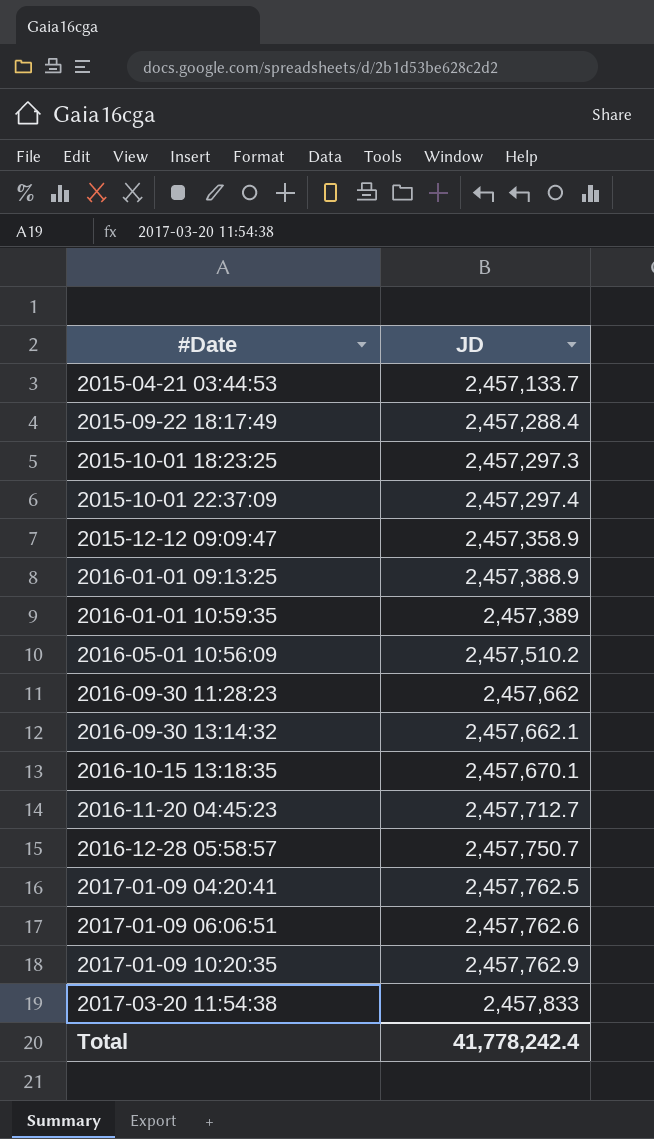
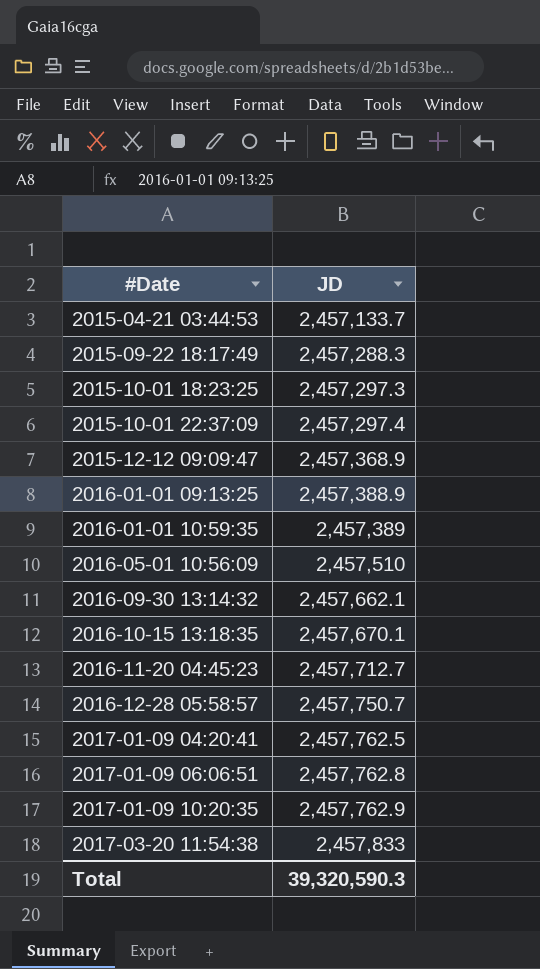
row 2016-09-30 11:28:23: 2,457,662 -> none
2015-09-22 18:17:49 | JD: 2,457,288.4 -> 2,457,288.3
2015-12-12 09:09:47 | JD: 2,457,358.9 -> 2,457,368.9
2016-05-01 10:56:09 | JD: 2,457,510.2 -> 2,457,510
2017-01-09 06:06:51 | JD: 2,457,762.6 -> 2,457,762.8
Total | JD: 41,778,242.4 -> 39,320,590.3

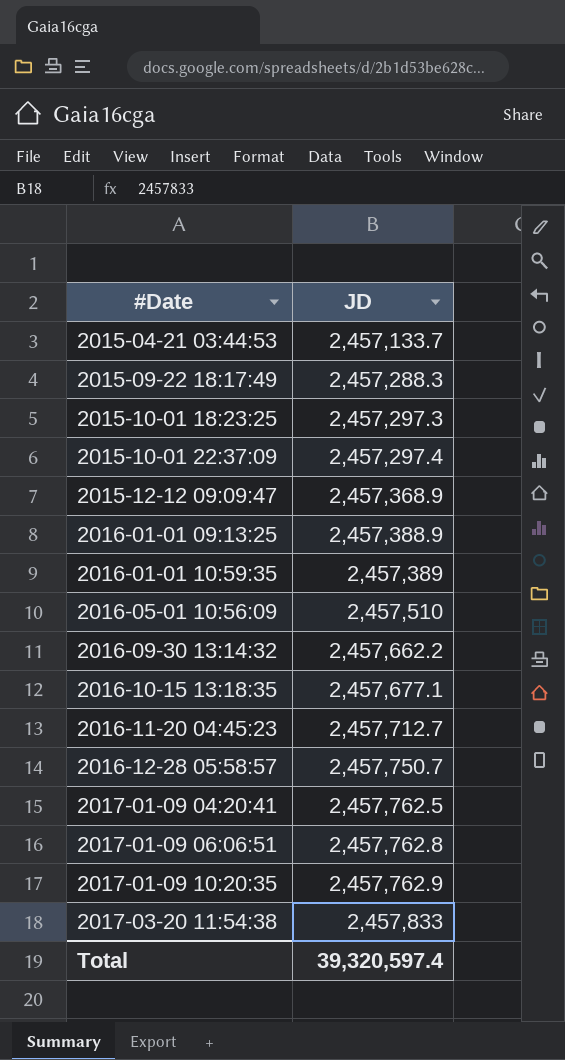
2016-09-30 13:14:32 | JD: 2,457,662.1 -> 2,457,662.2
2016-10-15 13:18:35 | JD: 2,457,670.1 -> 2,457,677.1
Total | JD: 39,320,590.3 -> 39,320,597.4

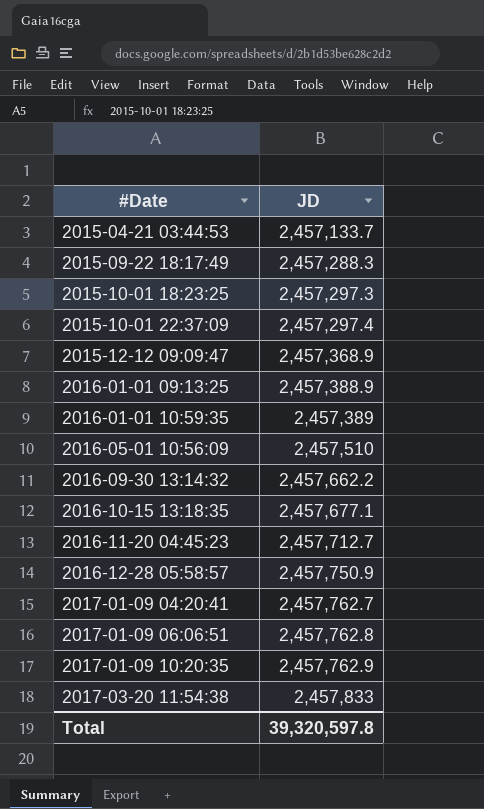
2016-12-28 05:58:57 | JD: 2,457,750.7 -> 2,457,750.9
2017-01-09 04:20:41 | JD: 2,457,762.5 -> 2,457,762.7
Total | JD: 39,320,597.4 -> 39,320,597.8

